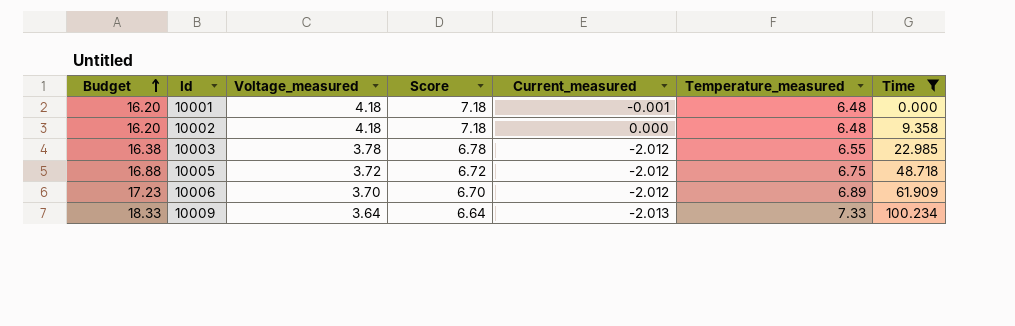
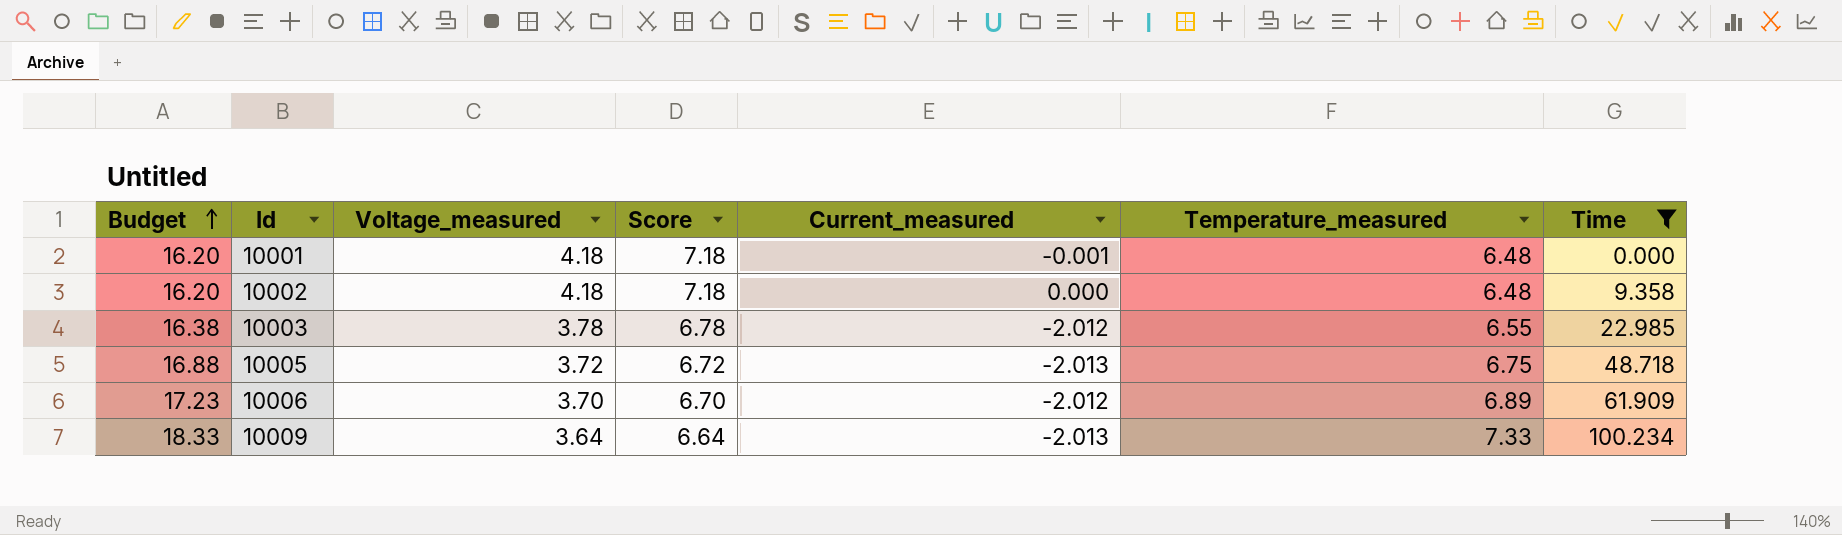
10005 | Current_measured: -2.012 -> -2.013

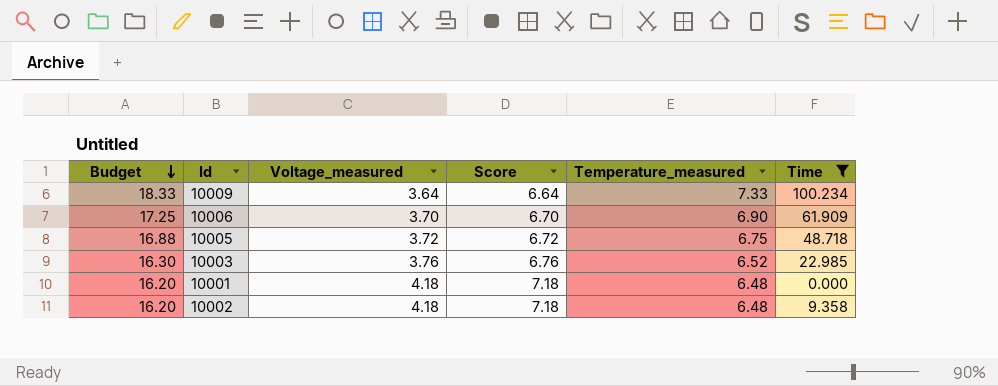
row order: Budget ascending -> Budget descending
column Current_measured | position: 5 -> none
10006 | Budget: 17.23 -> 17.25
10006 | Temperature_measured: 6.89 -> 6.90
10003 | Budget: 16.38 -> 16.30
10003 | Voltage_measured: 3.78 -> 3.76
10003 | Score: 6.78 -> 6.76
10003 | Temperature_measured: 6.55 -> 6.52

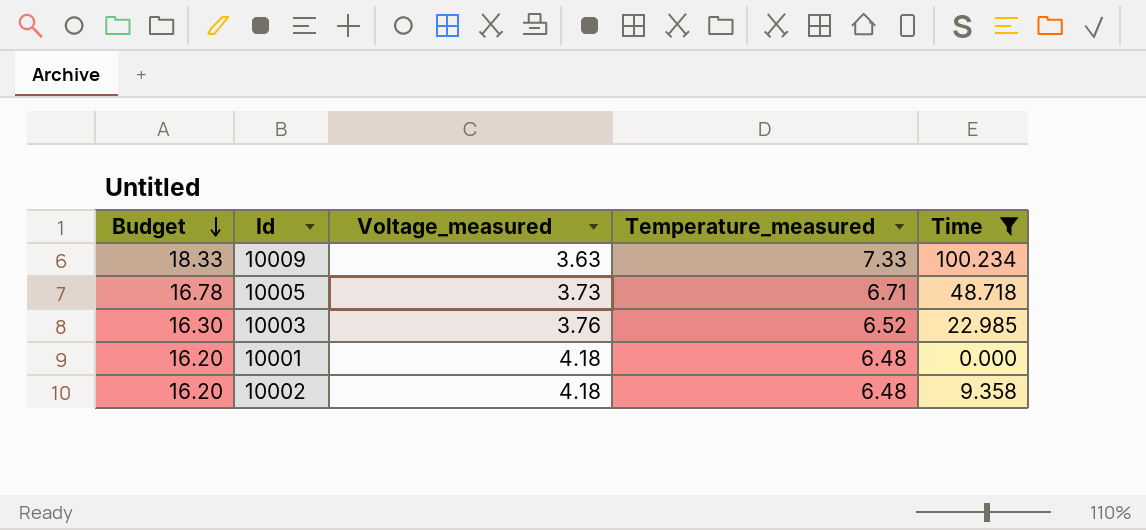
column Score | formula: [Voltage_measured] + 3 -> none
row 10006: 17.25 | 3.70 | 6.70 | 6.90 | 61.909 -> none
10009 | Voltage_measured: 3.64 -> 3.63
10005 | Budget: 16.88 -> 16.78
10005 | Voltage_measured: 3.72 -> 3.73
10005 | Temperature_measured: 6.75 -> 6.71

